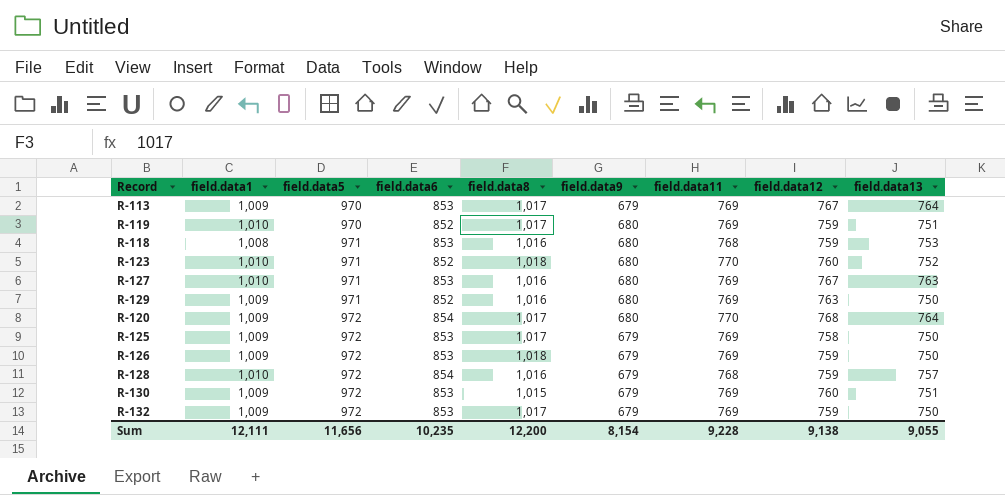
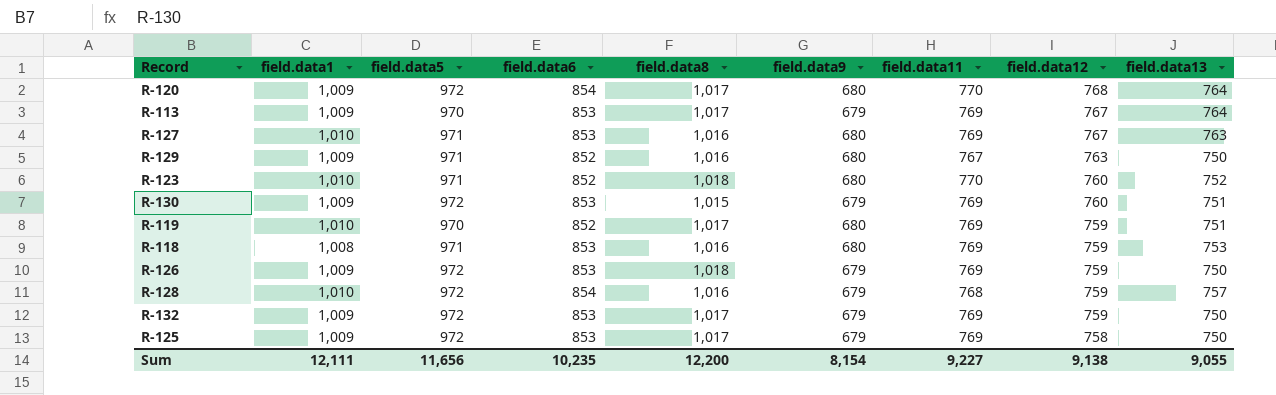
row order: field.data5 ascending -> field.data12 descending
R-129 | field.data11: 769 -> 767
R-118 | field.data11: 768 -> 769
Sum | field.data11: 9,228 -> 9,227

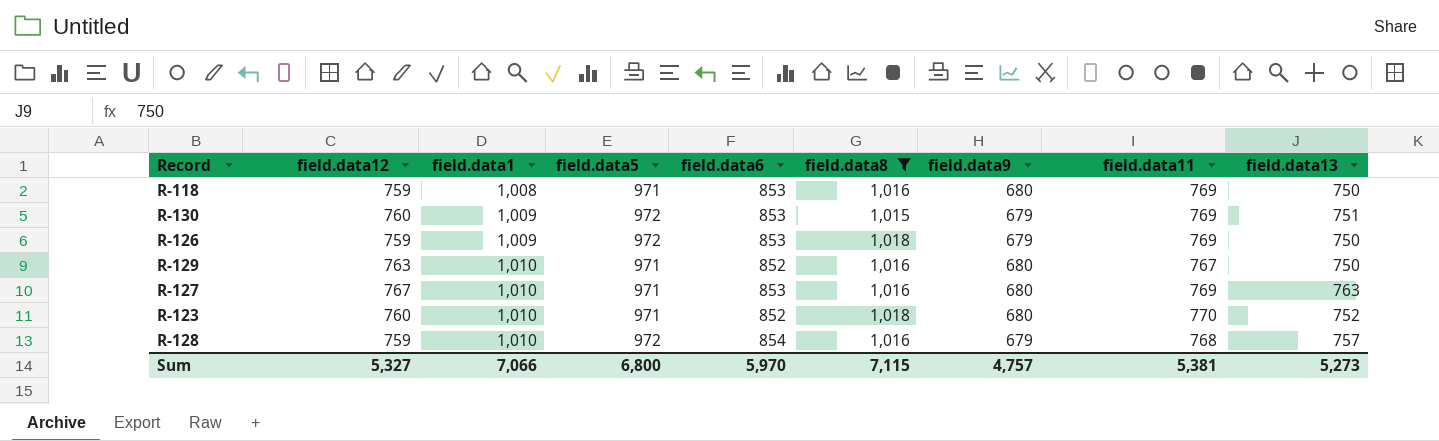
filter: none -> field.data8 != 1,017
row order: field.data12 descending -> field.data1 ascending
column field.data12 | position: 8 -> 2
R-118 | field.data13: 753 -> 750
R-129 | field.data1: 1,009 -> 1,010
Sum | field.data12: 9,138 -> 5,327
Sum | field.data1: 12,111 -> 7,066
Sum | field.data5: 11,656 -> 6,800
Sum | field.data6: 10,235 -> 5,970
Sum | field.data8: 12,200 -> 7,115
Sum | field.data9: 8,154 -> 4,757
Sum | field.data11: 9,227 -> 5,381
Sum | field.data13: 9,055 -> 5,273

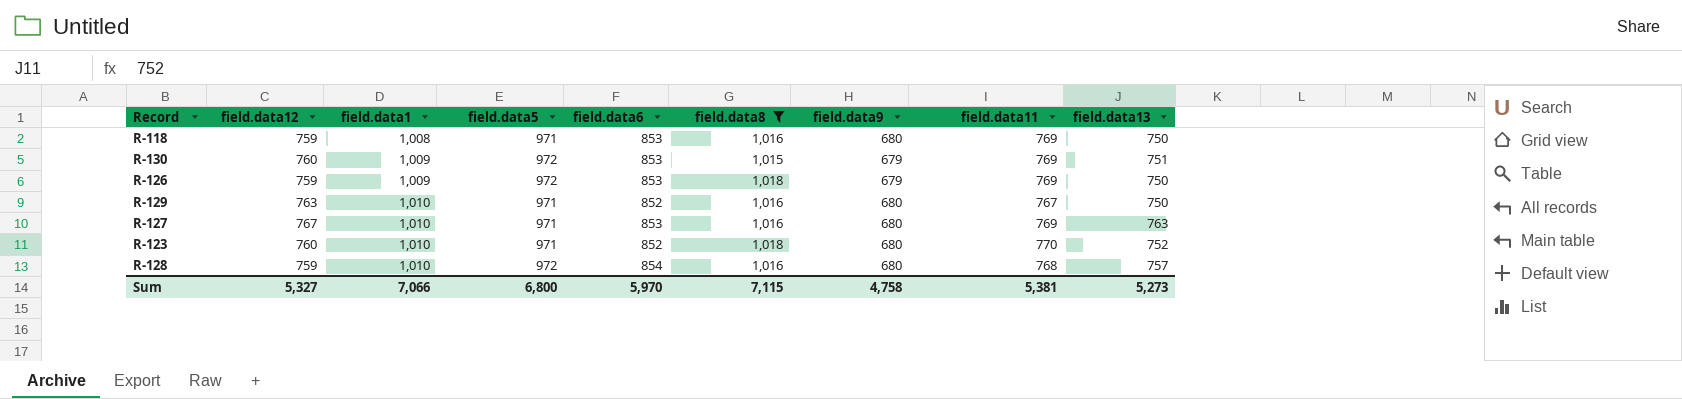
R-128 | field.data9: 679 -> 680
Sum | field.data9: 4,757 -> 4,758

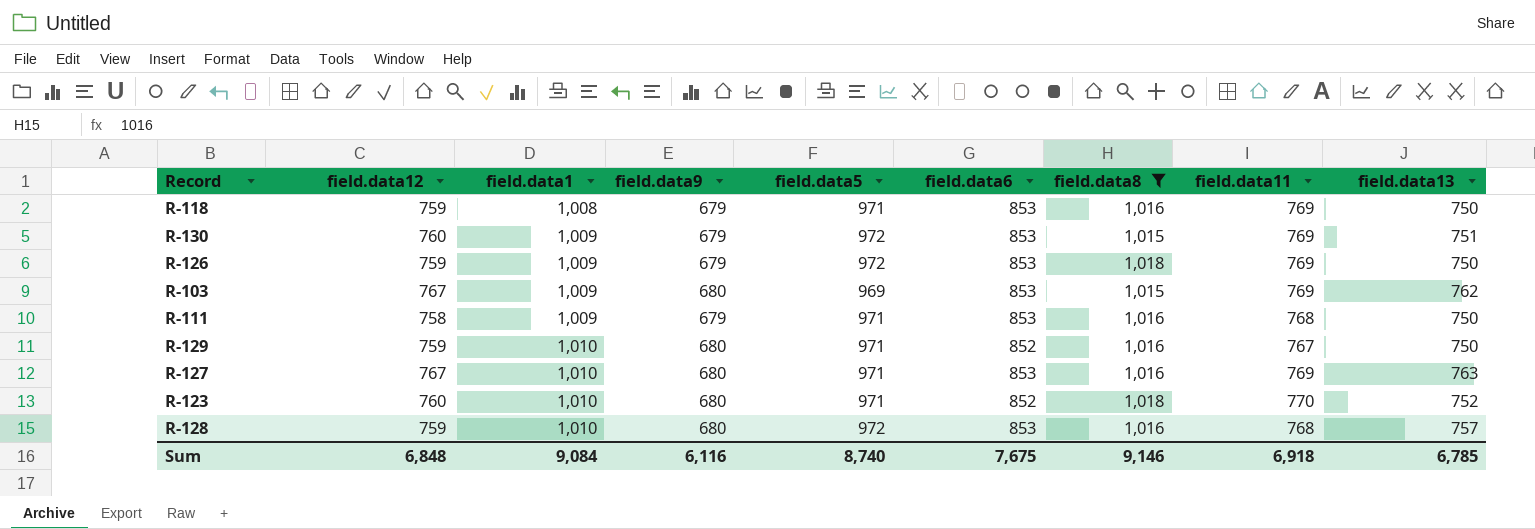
column field.data9 | position: 7 -> 4
R-118 | field.data9: 680 -> 679
row R-103: none -> 767 | 1,009 | 680 | 969 | 853 | 1,015 | 769 | 762
row R-111: none -> 758 | 1,009 | 679 | 971 | 853 | 1,016 | 768 | 750
R-129 | field.data12: 763 -> 759
R-128 | field.data6: 854 -> 853
Sum | field.data12: 5,327 -> 6,848
Sum | field.data1: 7,066 -> 9,084
Sum | field.data9: 4,758 -> 6,116
Sum | field.data5: 6,800 -> 8,740
Sum | field.data6: 5,970 -> 7,675
Sum | field.data8: 7,115 -> 9,146
Sum | field.data11: 5,381 -> 6,918
Sum | field.data13: 5,273 -> 6,785

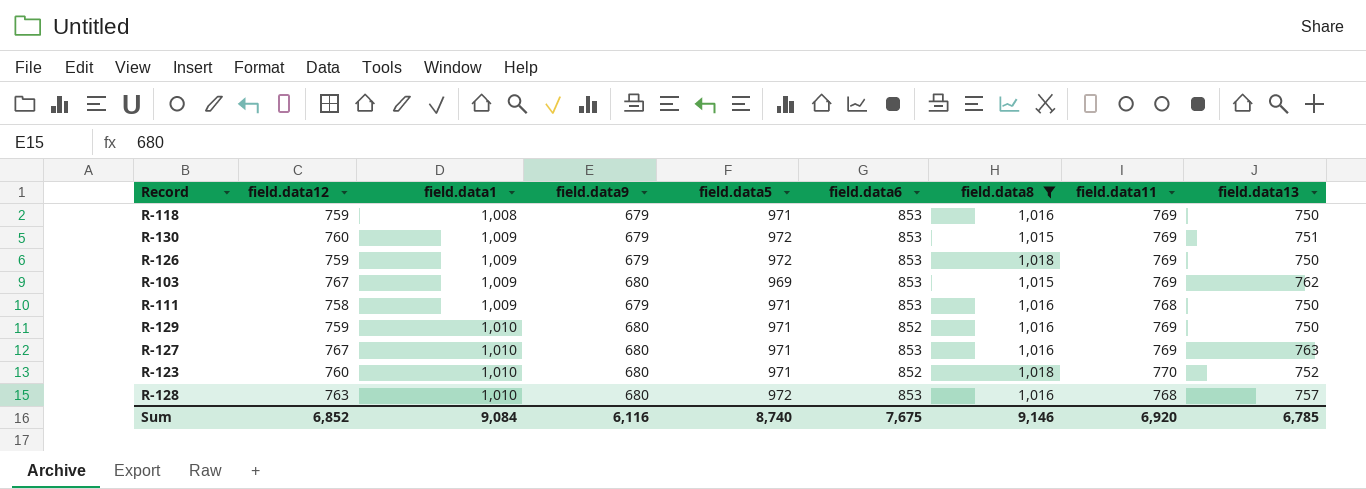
R-129 | field.data11: 767 -> 769
R-128 | field.data12: 759 -> 763
Sum | field.data12: 6,848 -> 6,852
Sum | field.data11: 6,918 -> 6,920

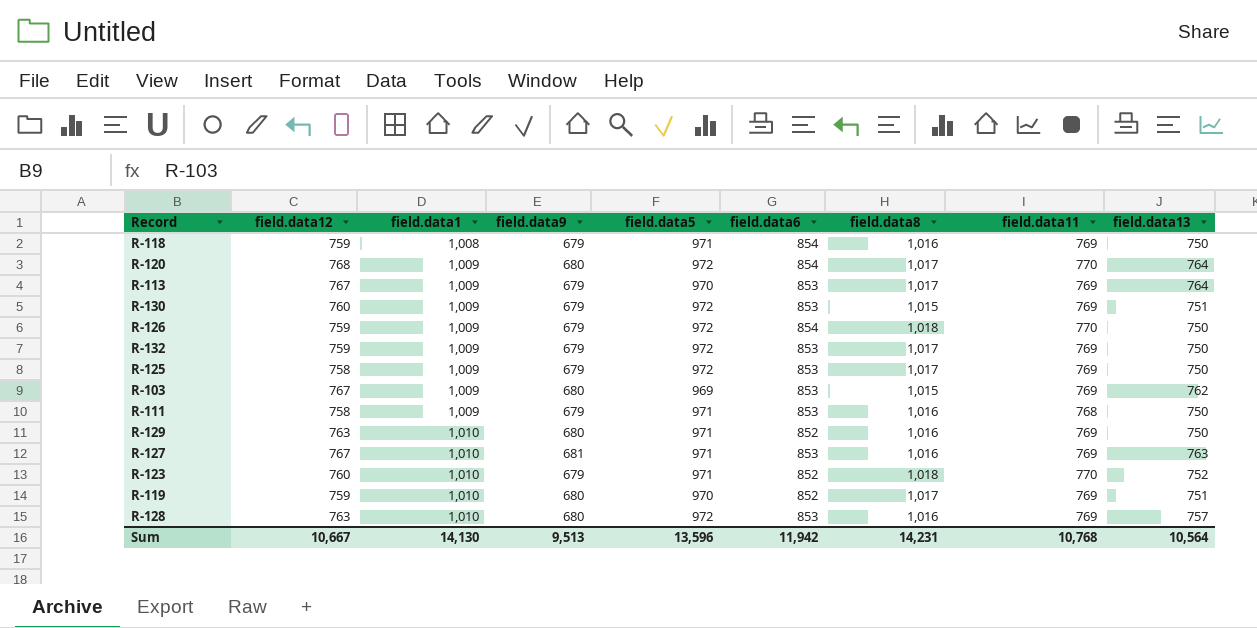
filter: field.data8 != 1,017 -> none
R-118 | field.data6: 853 -> 854
R-126 | field.data6: 853 -> 854
R-126 | field.data11: 769 -> 770
R-129 | field.data12: 759 -> 763
R-127 | field.data9: 680 -> 681
R-123 | field.data9: 680 -> 679
R-128 | field.data11: 768 -> 769
Sum | field.data12: 6,852 -> 10,667
Sum | field.data1: 9,084 -> 14,130
Sum | field.data9: 6,116 -> 9,513
Sum | field.data5: 8,740 -> 13,596
Sum | field.data6: 7,675 -> 11,942
Sum | field.data8: 9,146 -> 14,231
Sum | field.data11: 6,920 -> 10,768
Sum | field.data13: 6,785 -> 10,564

